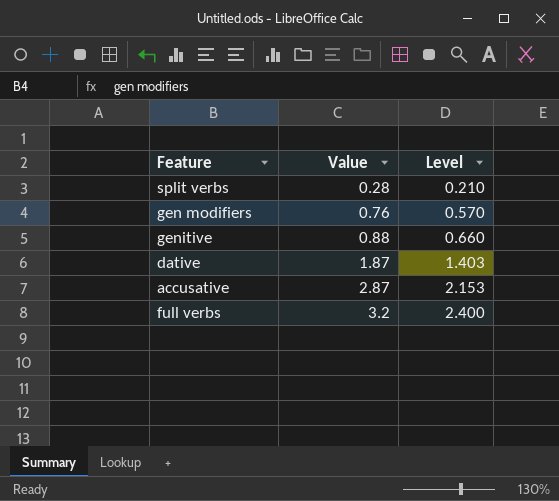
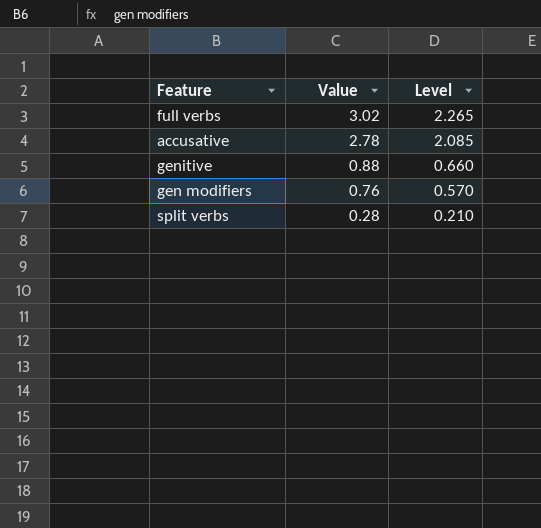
row order: Value ascending -> Value descending
row dative: 1.87 | 1.403 -> none
full verbs | Value: 3.2 -> 3.02
full verbs | Level: 2.400 -> 2.265
accusative | Value: 2.87 -> 2.78
accusative | Level: 2.153 -> 2.085

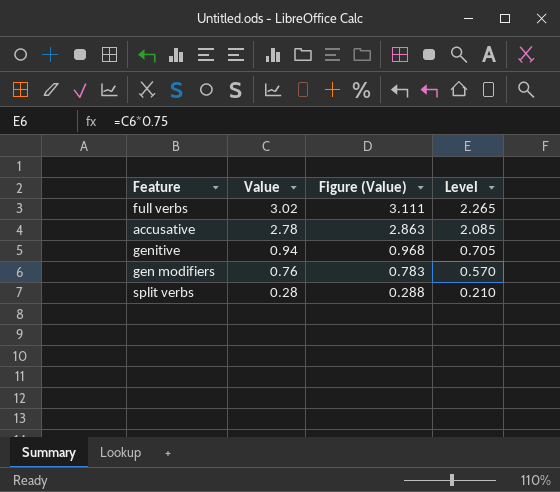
column Figure (Value) | formula: none -> [Value] * 1.03
genitive | Value: 0.88 -> 0.94
genitive | Level: 0.660 -> 0.705

